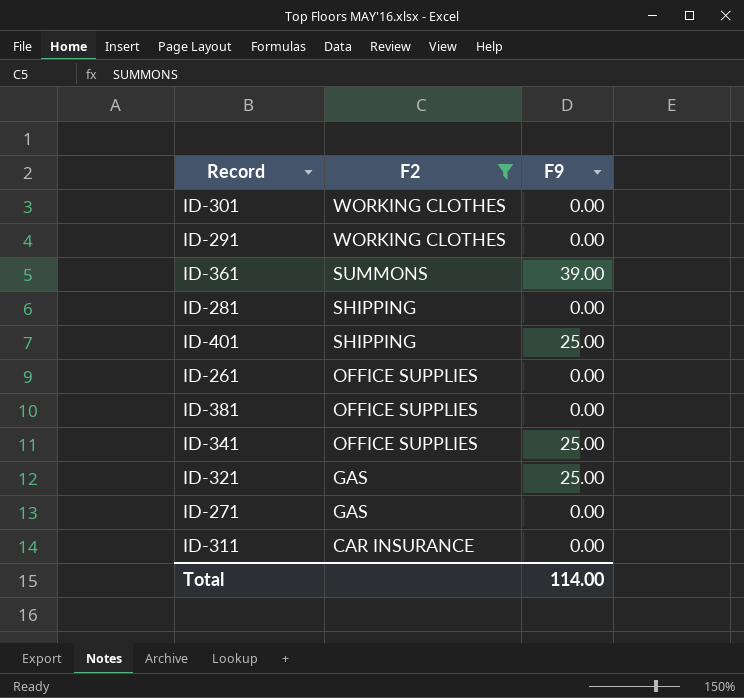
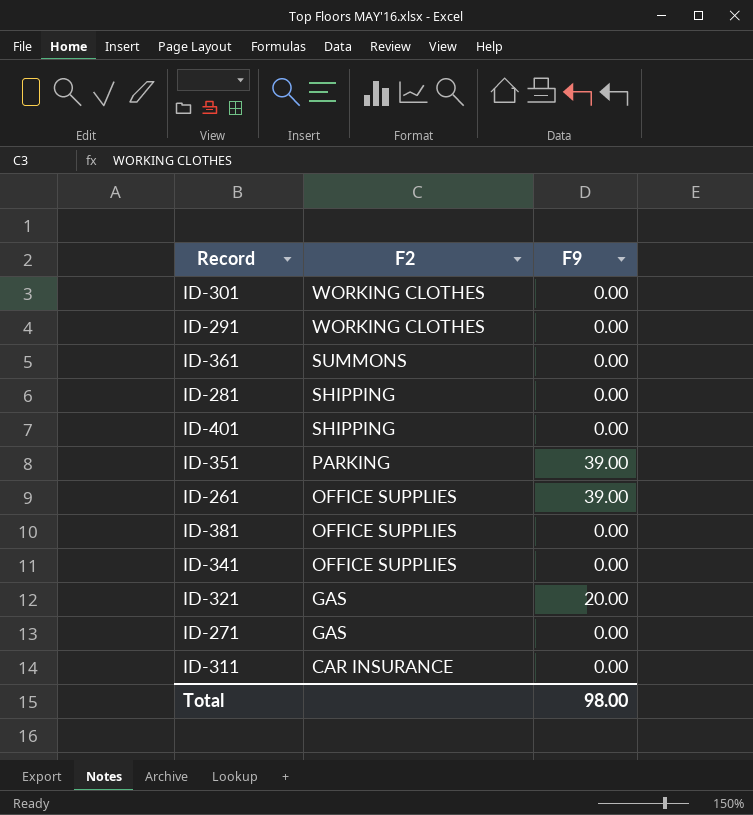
filter: F2 != PARKING -> none
ID-361 | F9: 39.00 -> 0.00
ID-401 | F9: 25.00 -> 0.00
ID-261 | F9: 0.00 -> 39.00
ID-341 | F9: 25.00 -> 0.00
ID-321 | F9: 25.00 -> 20.00
Total | F9: 114.00 -> 98.00

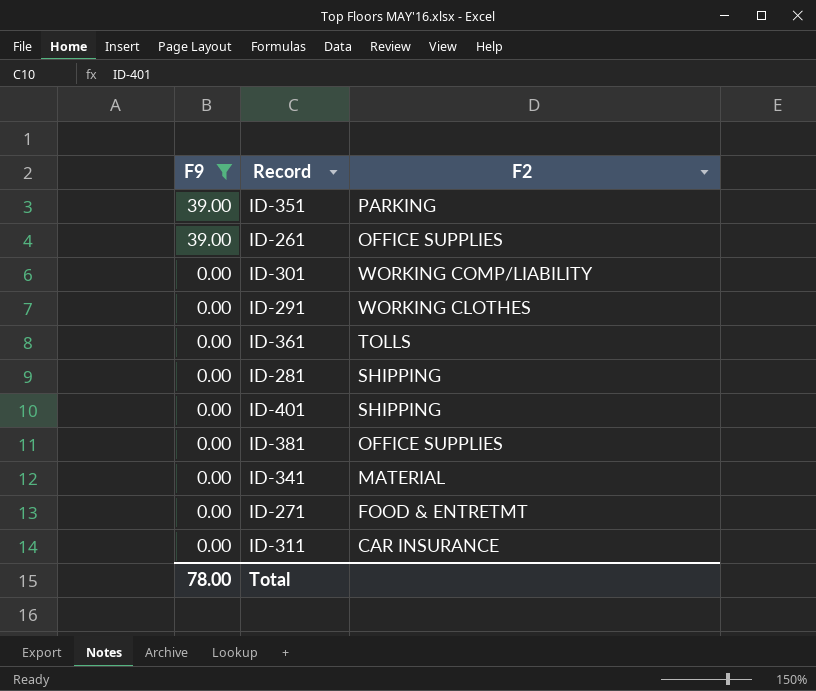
filter: none -> F9 != 20.00
row order: F2 descending -> F9 descending
column F9 | position: 3 -> 1
ID-301 | F2: WORKING CLOTHES -> WORKING COMP/LIABILITY
ID-361 | F2: SUMMONS -> TOLLS
ID-341 | F2: OFFICE SUPPLIES -> MATERIAL
ID-271 | F2: GAS -> FOOD & ENTRETMT
Total | F9: 98.00 -> 78.00

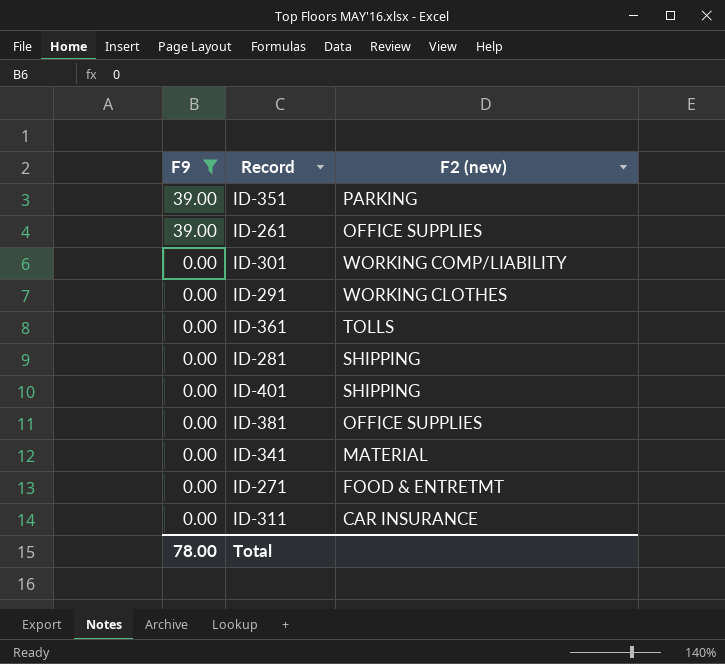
column name: F2 -> F2 (new)

